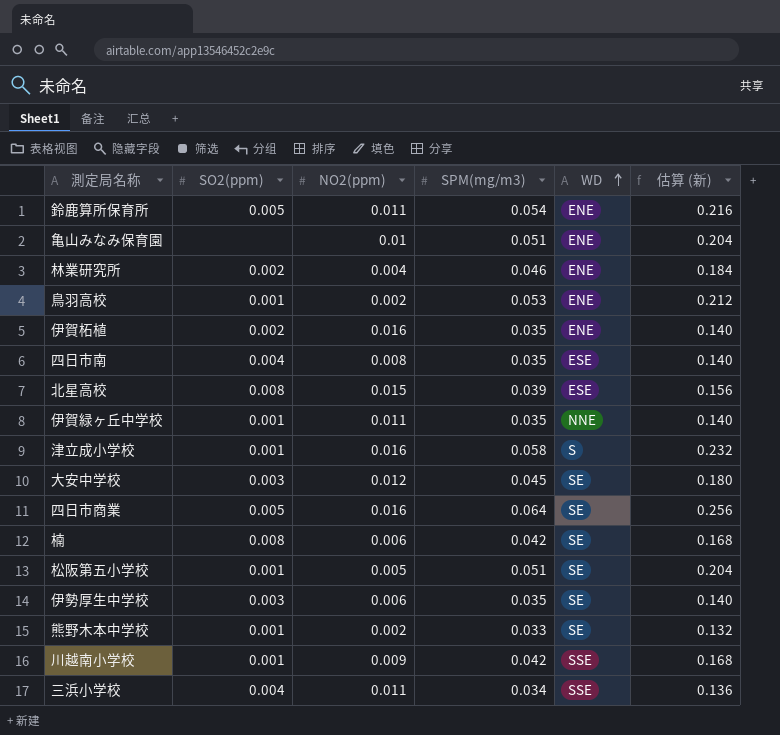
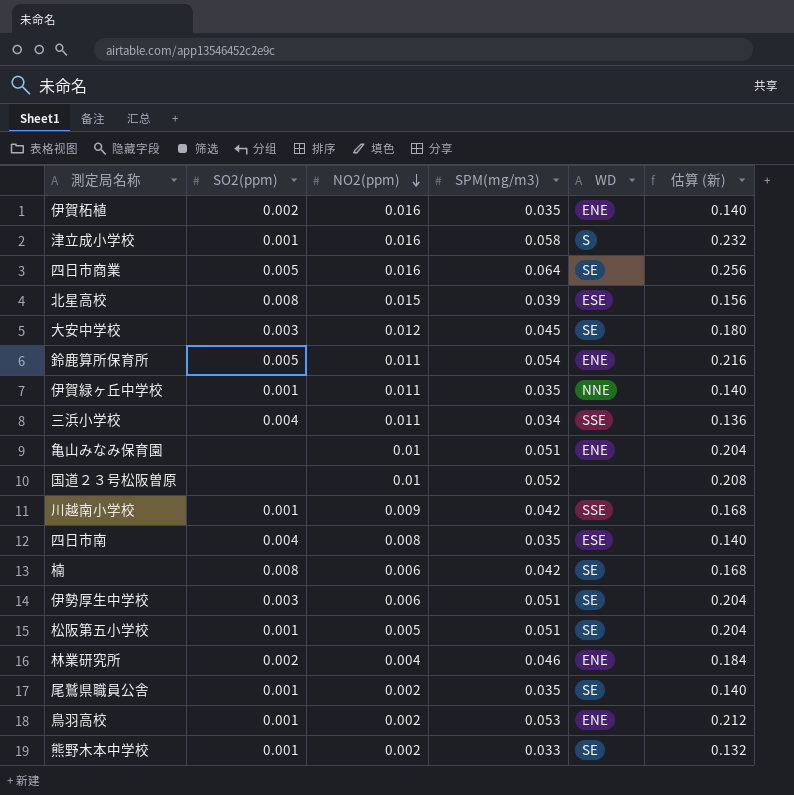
row order: WD ascending -> NO2(ppm) descending
row 国道２３号松阪曽原: none -> none | 0.01 | 0.052 | none | 0.208
伊勢厚生中学校 | SPM(mg/m3): 0.035 -> 0.051
伊勢厚生中学校 | 估算 (新): 0.140 -> 0.204
row 尾鷲県職員公舎: none -> 0.001 | 0.002 | 0.035 | SE | 0.140

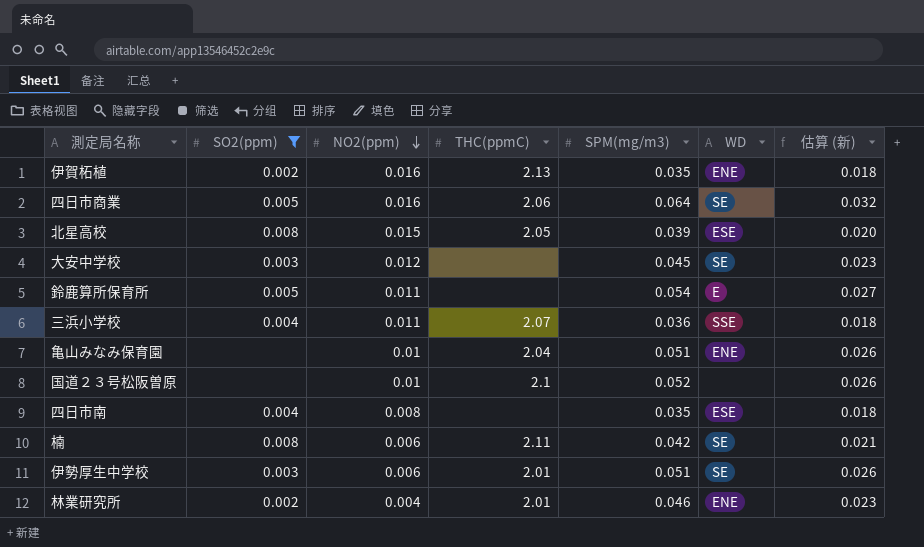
filter: none -> SO2(ppm) != 0.001
column THC(ppmC) | position: none -> 4
column 估算 (新) | formula: [SPM(mg/m3)] * 4 -> [SPM(mg/m3)] * 0.5
鈴鹿算所保育所 | WD: ENE -> E
三浜小学校 | SPM(mg/m3): 0.034 -> 0.036

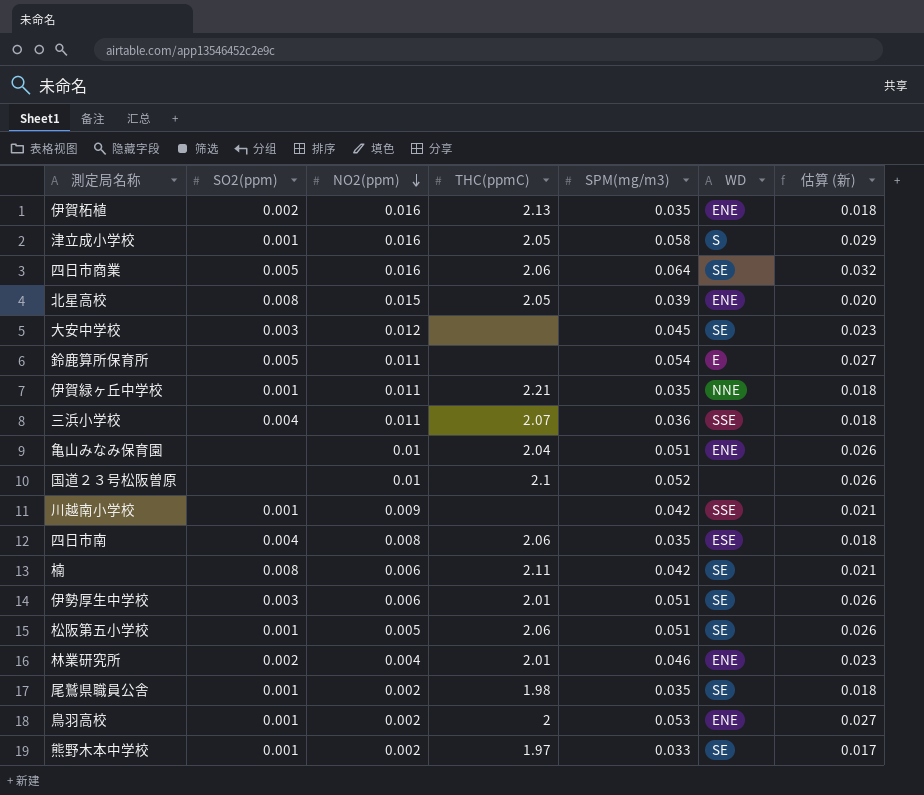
filter: SO2(ppm) != 0.001 -> none
北星高校 | WD: ESE -> ENE
四日市南 | THC(ppmC): none -> 2.06

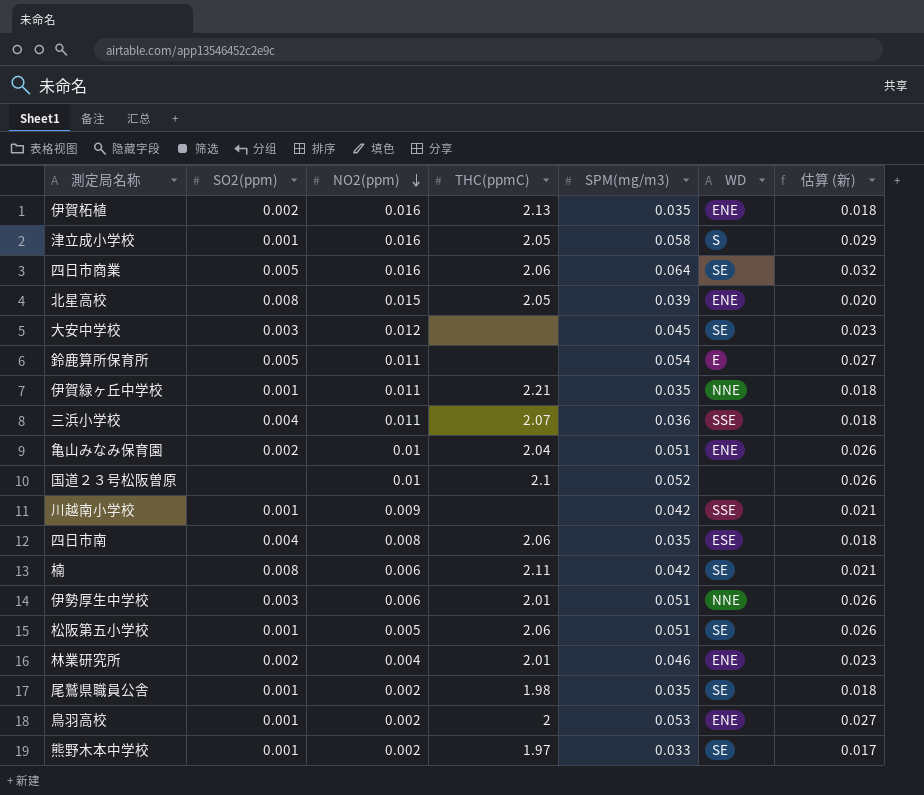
亀山みなみ保育園 | SO2(ppm): none -> 0.002
伊勢厚生中学校 | WD: SE -> NNE

